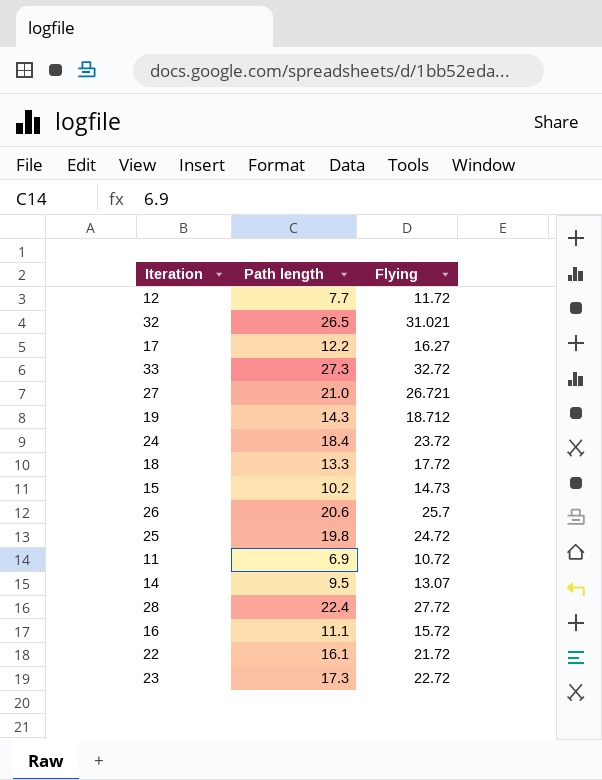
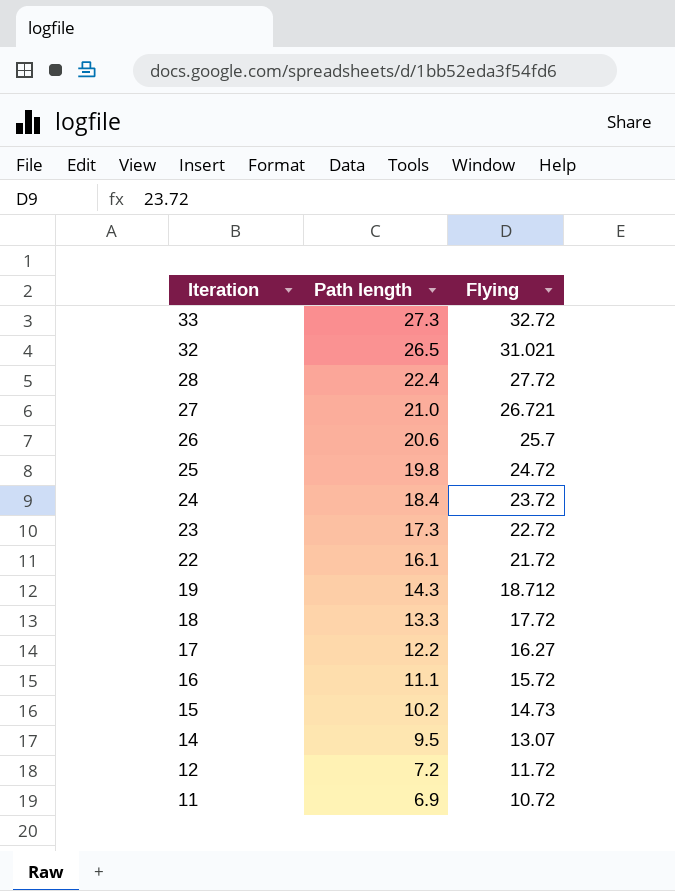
row order: none -> Iteration descending
12 | Path length: 7.7 -> 7.2

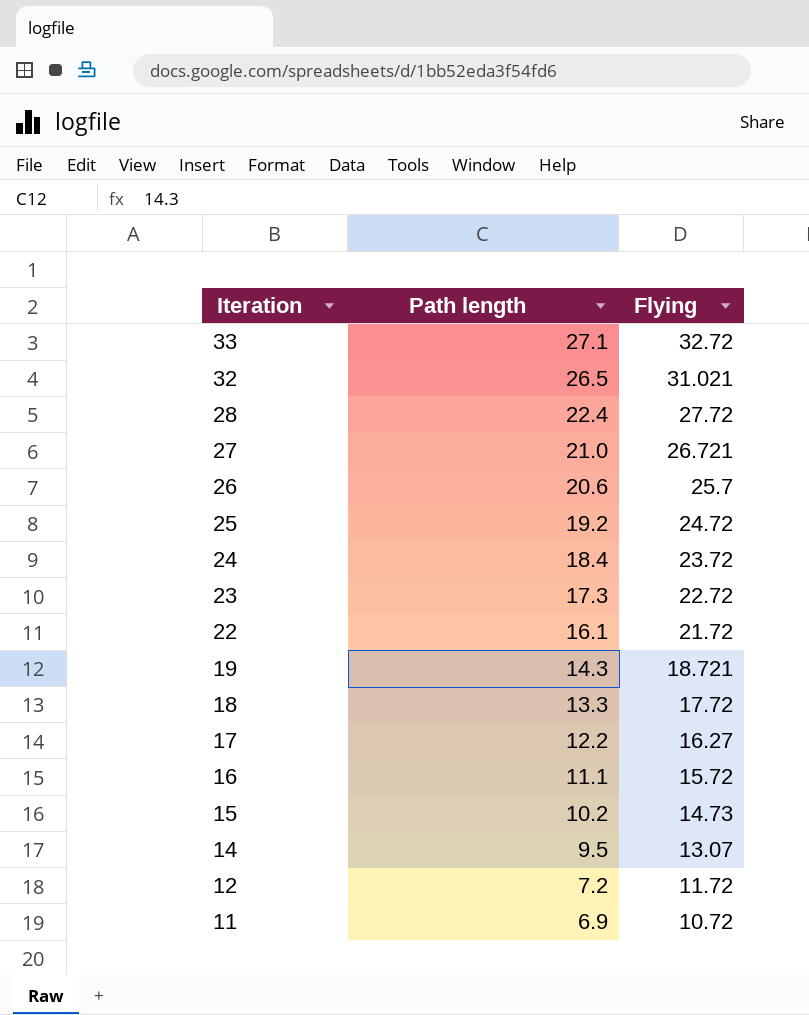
33 | Path length: 27.3 -> 27.1
25 | Path length: 19.8 -> 19.2
19 | Flying: 18.712 -> 18.721

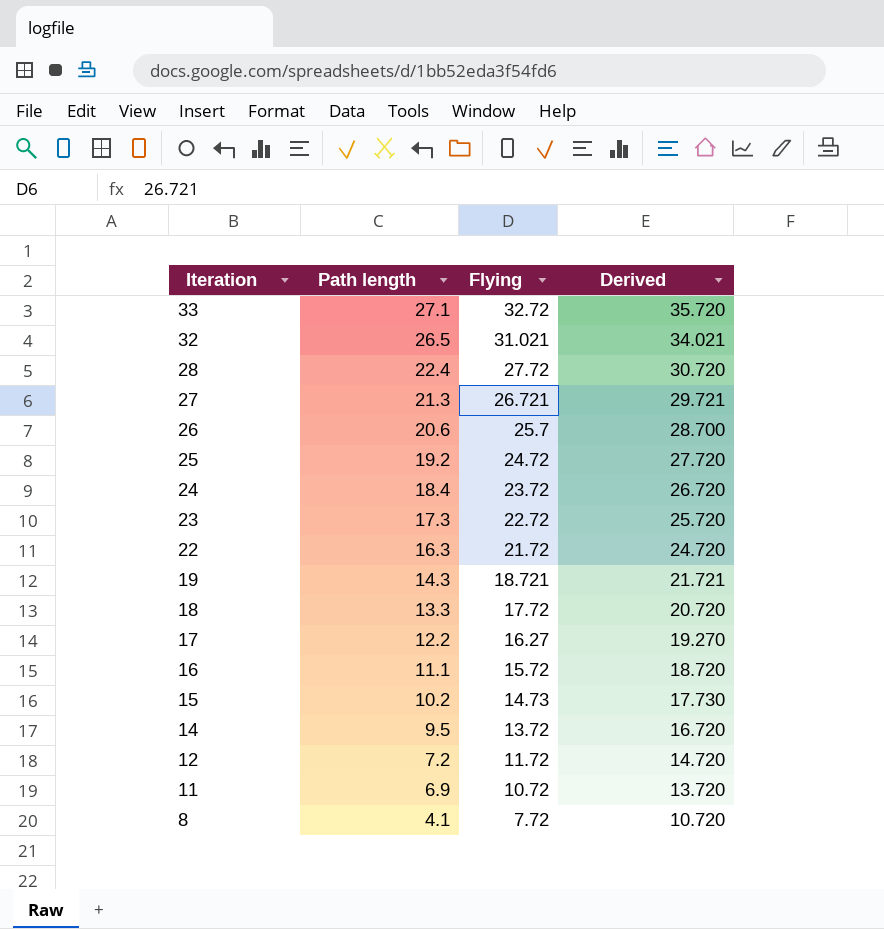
column Derived | formula: none -> [Flying] + 3
27 | Path length: 21.0 -> 21.3
22 | Path length: 16.1 -> 16.3
14 | Flying: 13.07 -> 13.72
row 8: none -> 4.1 | 7.72 | 10.720

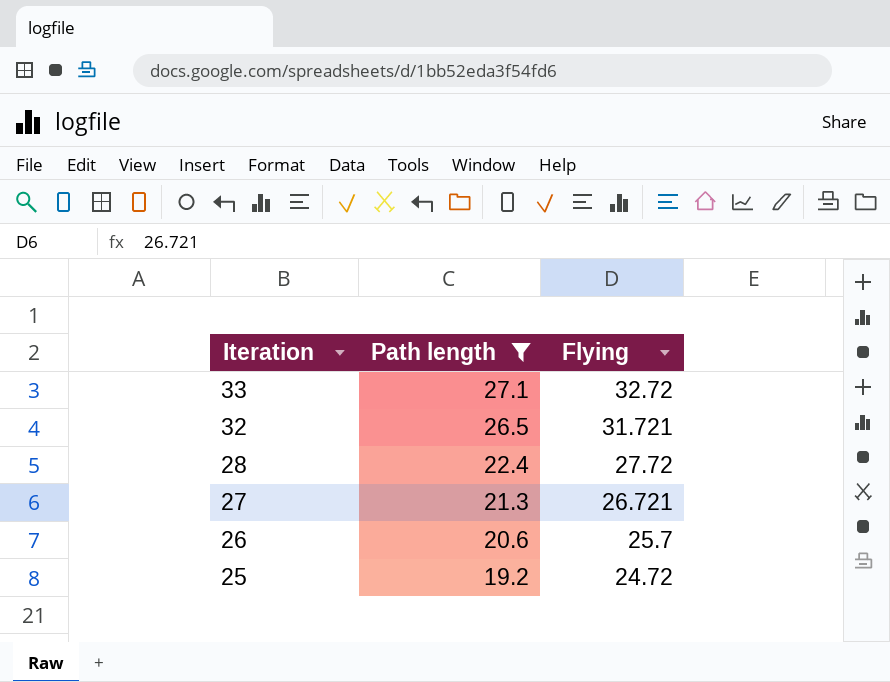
filter: none -> Path length >= 19.2
column Derived | formula: [Flying] + 3 -> none
32 | Flying: 31.021 -> 31.721

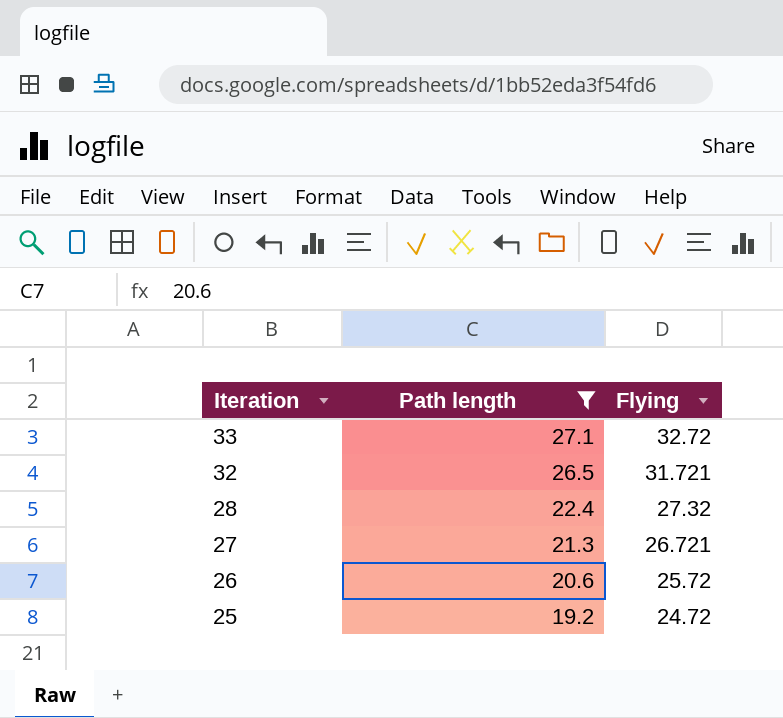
28 | Flying: 27.72 -> 27.32
26 | Flying: 25.7 -> 25.72

